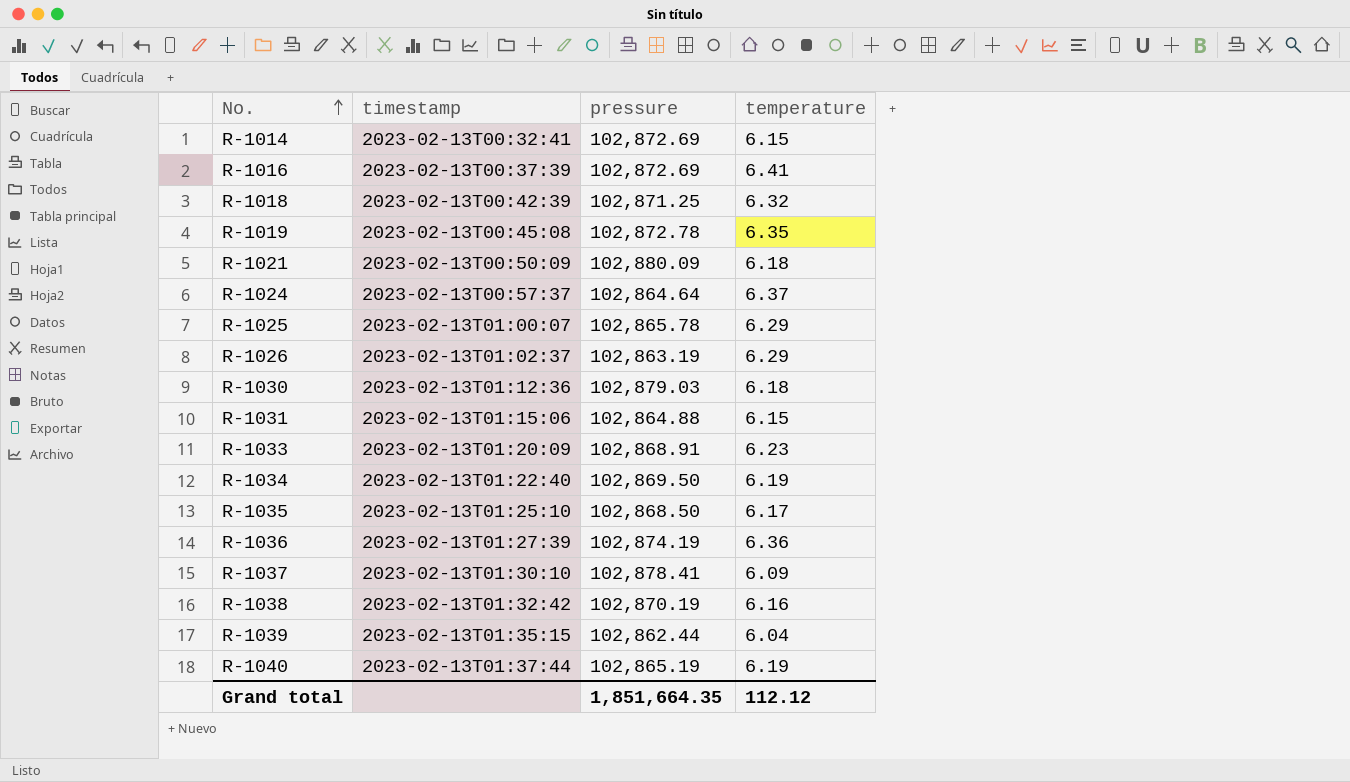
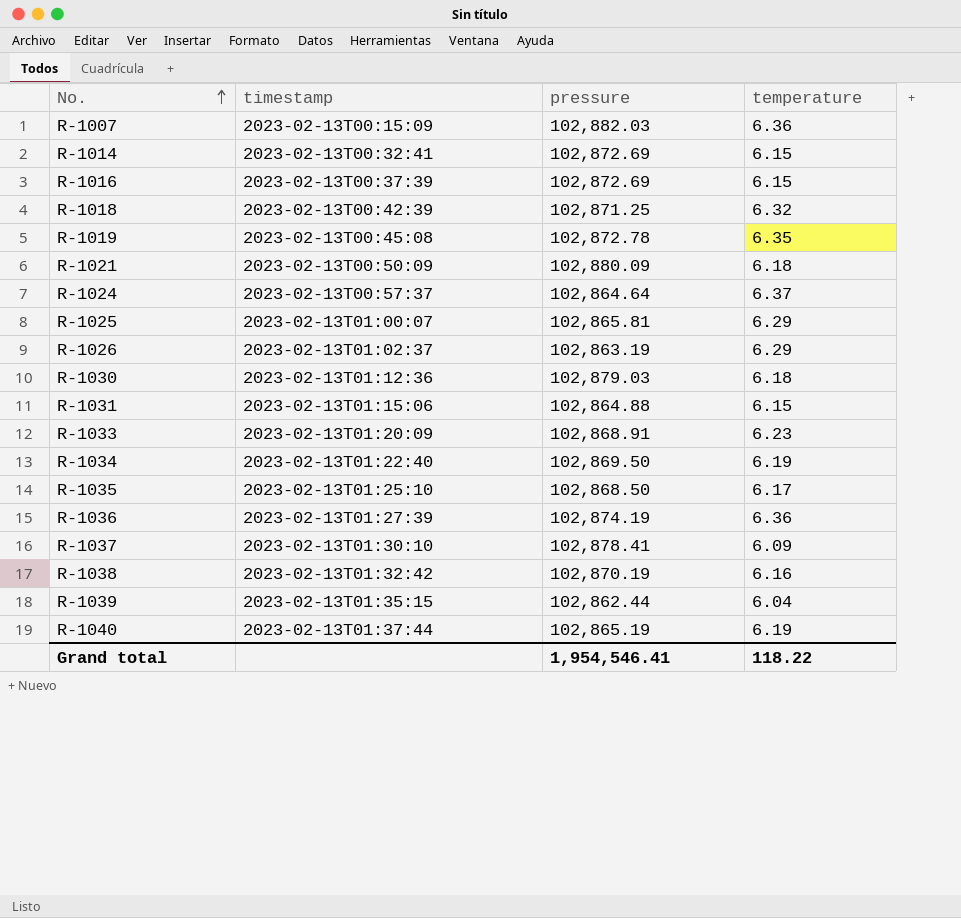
row R-1007: none -> 2023-02-13T00:15:09 | 102,882.03 | 6.36
R-1016 | temperature: 6.41 -> 6.15
R-1025 | pressure: 102,865.78 -> 102,865.81
Grand total | pressure: 1,851,664.35 -> 1,954,546.41
Grand total | temperature: 112.12 -> 118.22

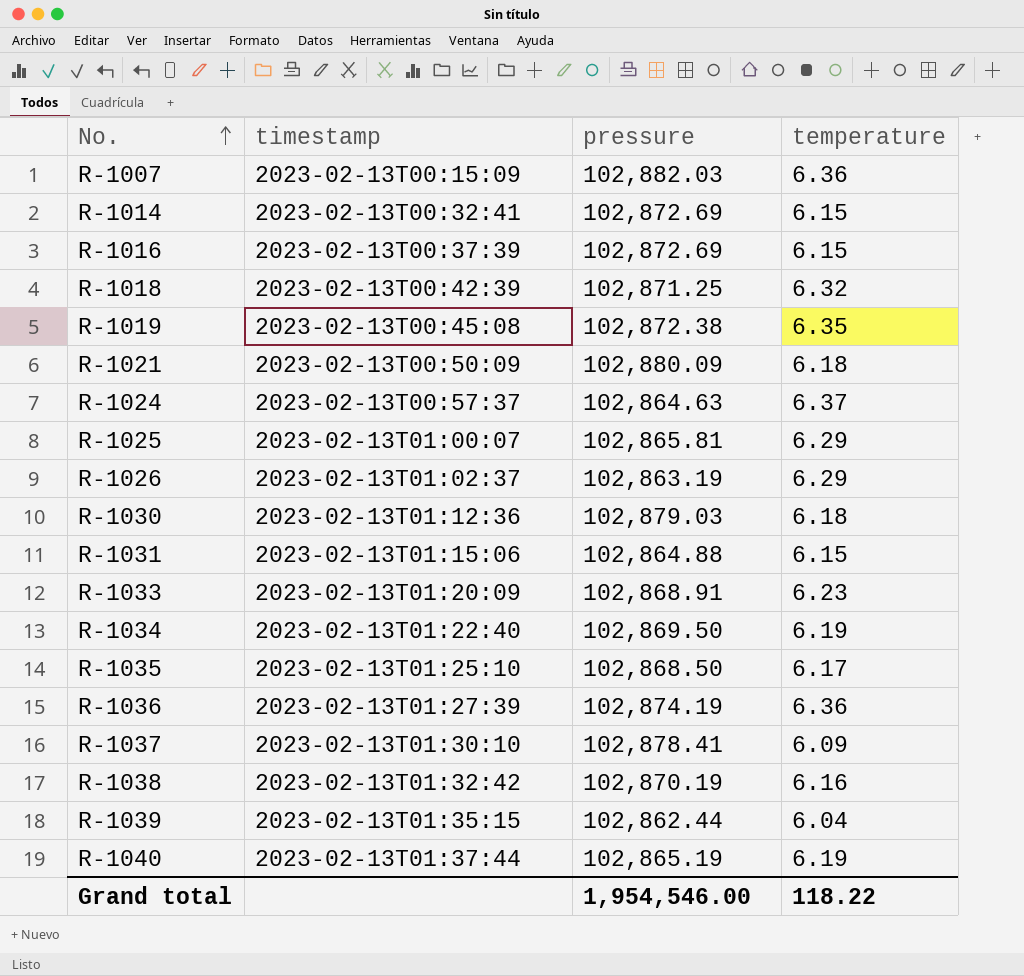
R-1019 | pressure: 102,872.78 -> 102,872.38
R-1024 | pressure: 102,864.64 -> 102,864.63
Grand total | pressure: 1,954,546.41 -> 1,954,546.00

